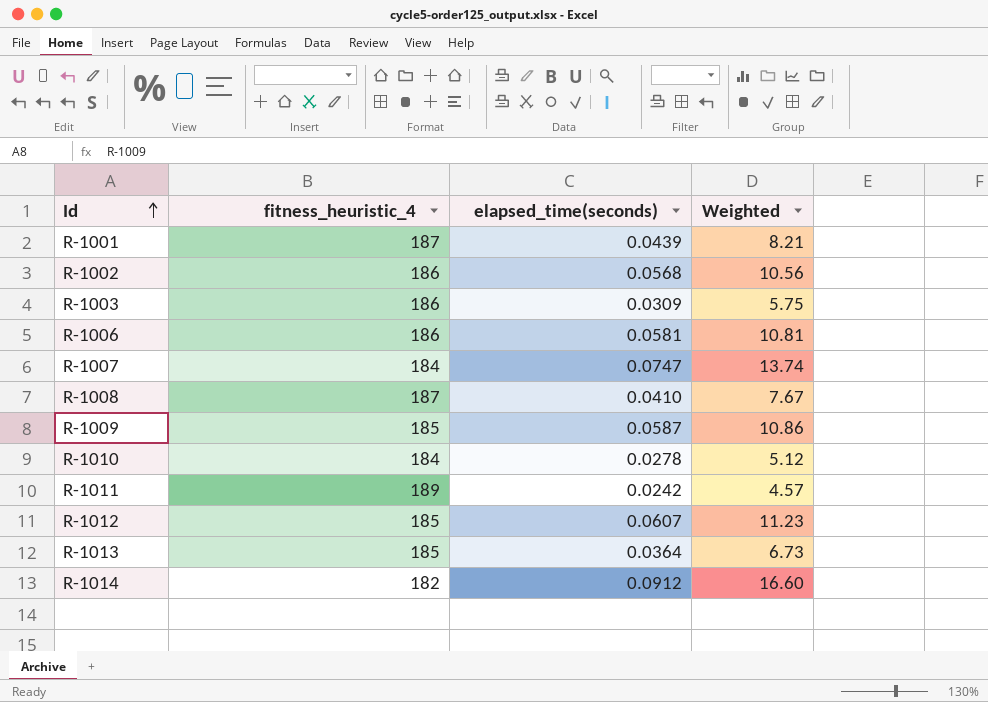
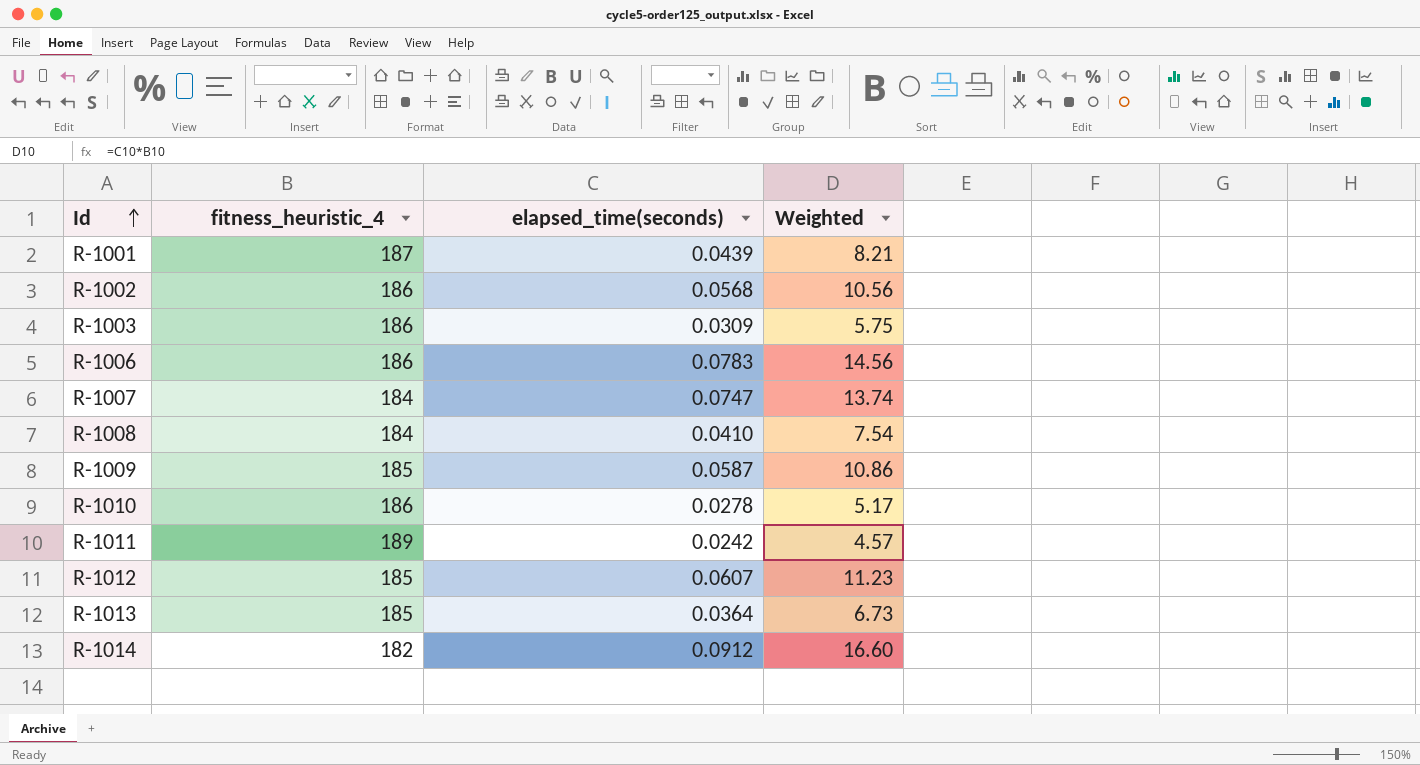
R-1006 | elapsed_time(seconds): 0.0581 -> 0.0783
R-1006 | Weighted: 10.81 -> 14.56
R-1008 | fitness_heuristic_4: 187 -> 184
R-1008 | Weighted: 7.67 -> 7.54
R-1010 | fitness_heuristic_4: 184 -> 186
R-1010 | Weighted: 5.12 -> 5.17

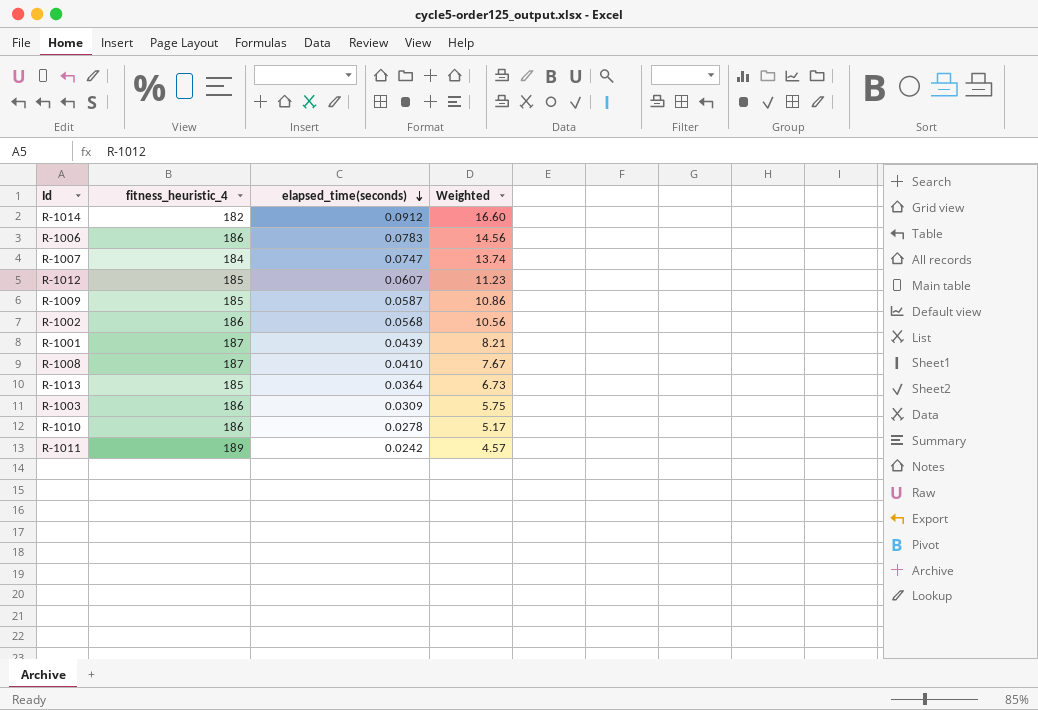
row order: Id ascending -> elapsed_time(seconds) descending
R-1008 | fitness_heuristic_4: 184 -> 187
R-1008 | Weighted: 7.54 -> 7.67

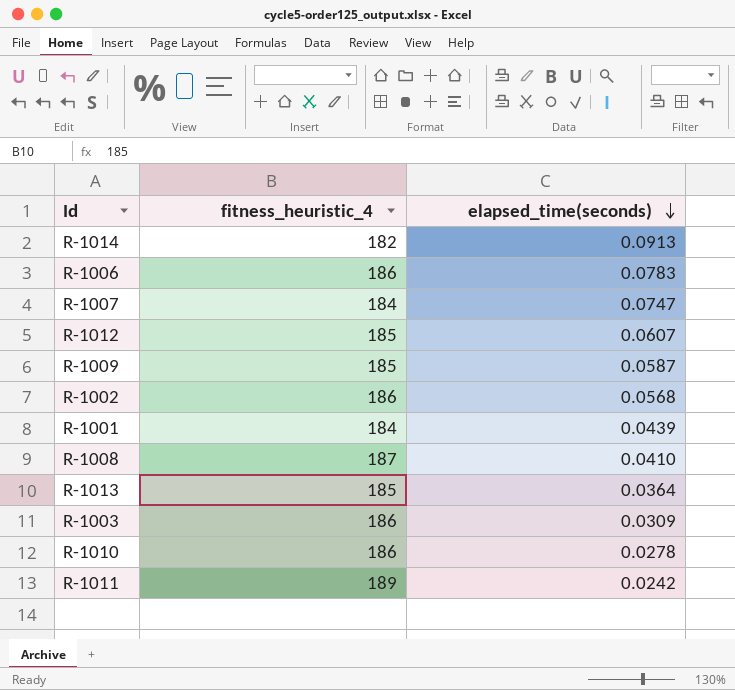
column Weighted | formula: [fitness_heuristic_4] * [elapsed_time(seconds)] -> none
R-1014 | elapsed_time(seconds): 0.0912 -> 0.0913
R-1001 | fitness_heuristic_4: 187 -> 184

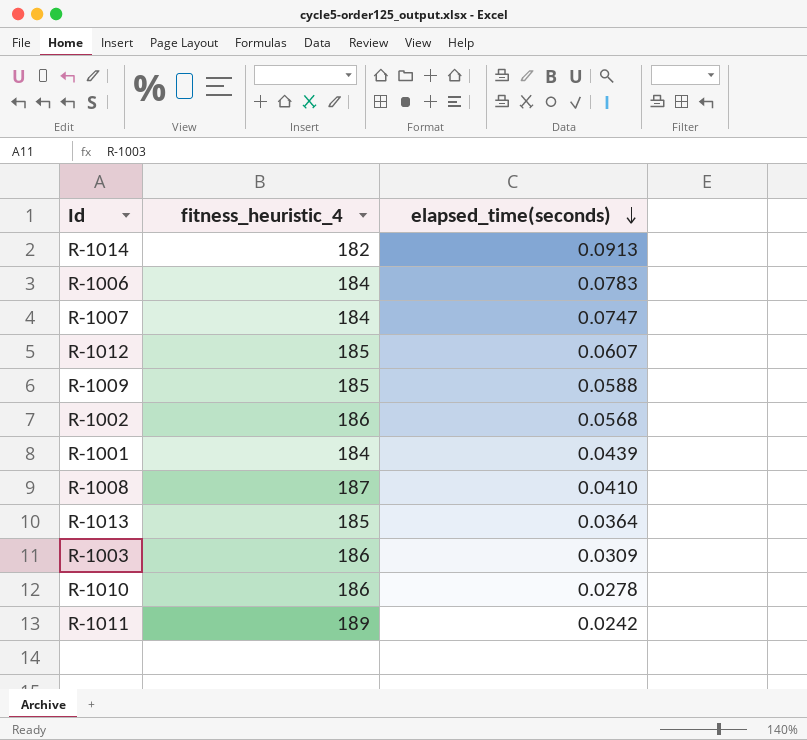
R-1006 | fitness_heuristic_4: 186 -> 184
R-1009 | elapsed_time(seconds): 0.0587 -> 0.0588

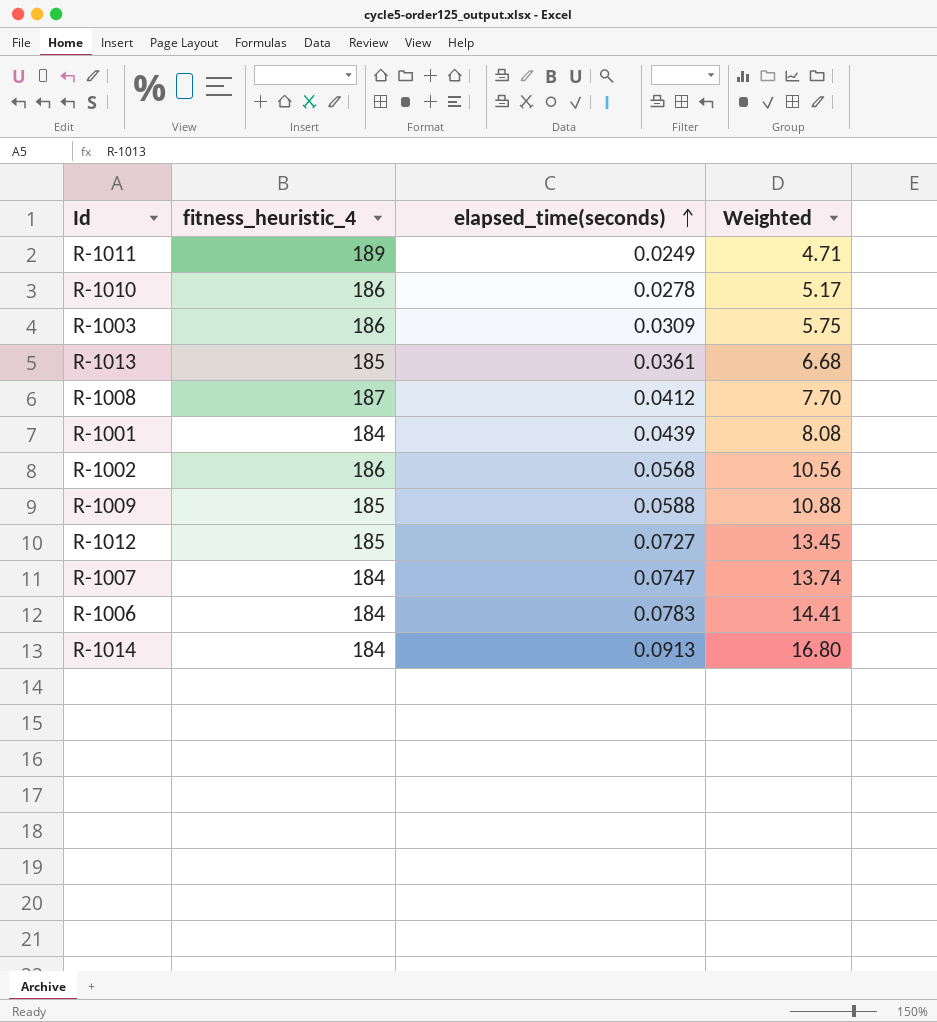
row order: elapsed_time(seconds) descending -> elapsed_time(seconds) ascending
column Weighted | formula: none -> [fitness_heuristic_4] * [elapsed_time(seconds)]
R-1011 | elapsed_time(seconds): 0.0242 -> 0.0249
R-1013 | elapsed_time(seconds): 0.0364 -> 0.0361
R-1008 | elapsed_time(seconds): 0.0410 -> 0.0412
R-1012 | elapsed_time(seconds): 0.0607 -> 0.0727
R-1014 | fitness_heuristic_4: 182 -> 184

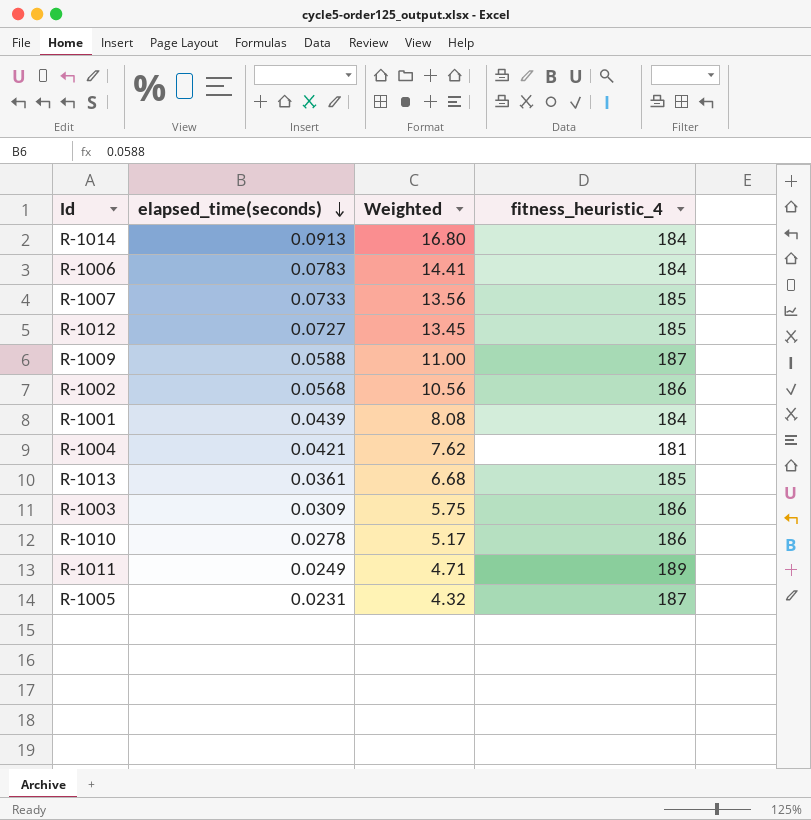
row order: elapsed_time(seconds) ascending -> elapsed_time(seconds) descending
column fitness_heuristic_4 | position: 2 -> 4
row R-1008: 187 | 0.0412 | 7.70 -> none
R-1007 | elapsed_time(seconds): 0.0747 -> 0.0733
R-1007 | Weighted: 13.74 -> 13.56
R-1007 | fitness_heuristic_4: 184 -> 185
R-1009 | Weighted: 10.88 -> 11.00
R-1009 | fitness_heuristic_4: 185 -> 187
row R-1004: none -> 0.0421 | 7.62 | 181
row R-1005: none -> 0.0231 | 4.32 | 187

